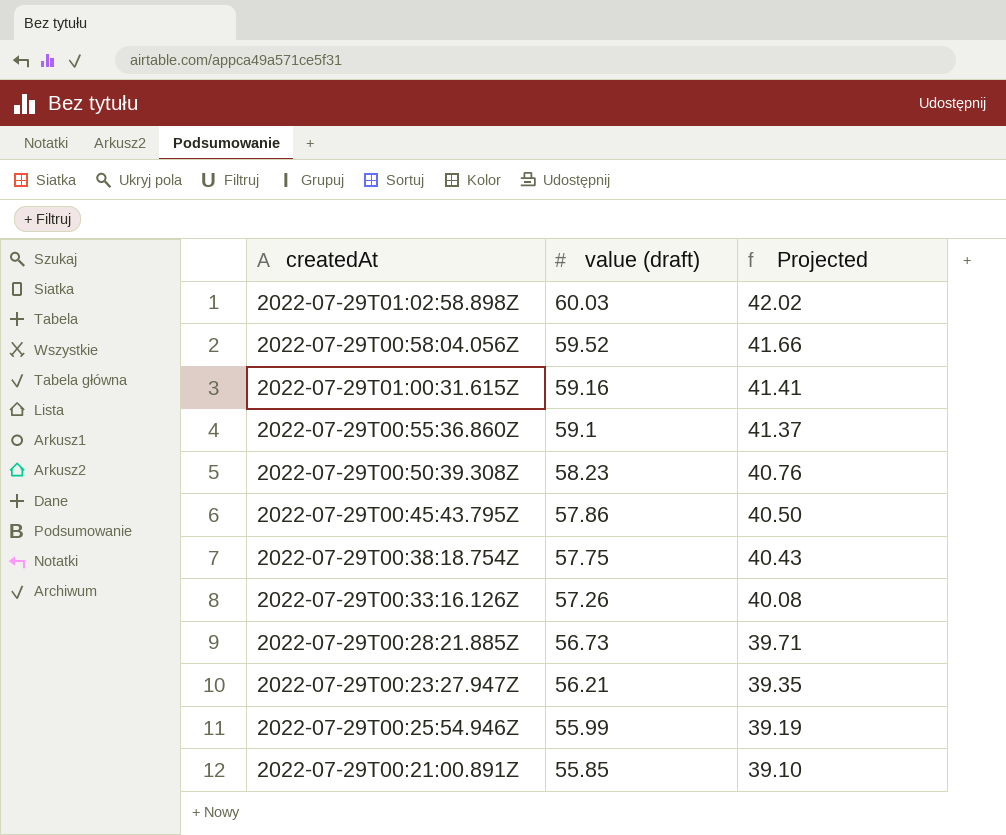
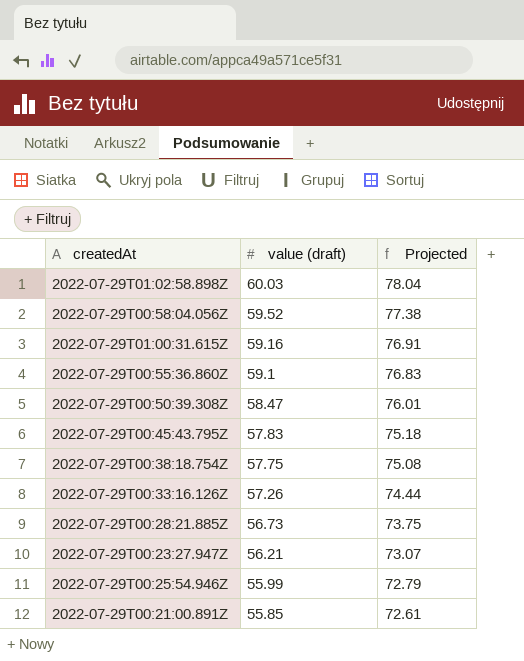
column Projected | formula: [value (draft)] * 0.7 -> [value (draft)] * 1.3
2022-07-29T00:50:39.308Z | value (draft): 58.23 -> 58.47
2022-07-29T00:45:43.795Z | value (draft): 57.86 -> 57.83

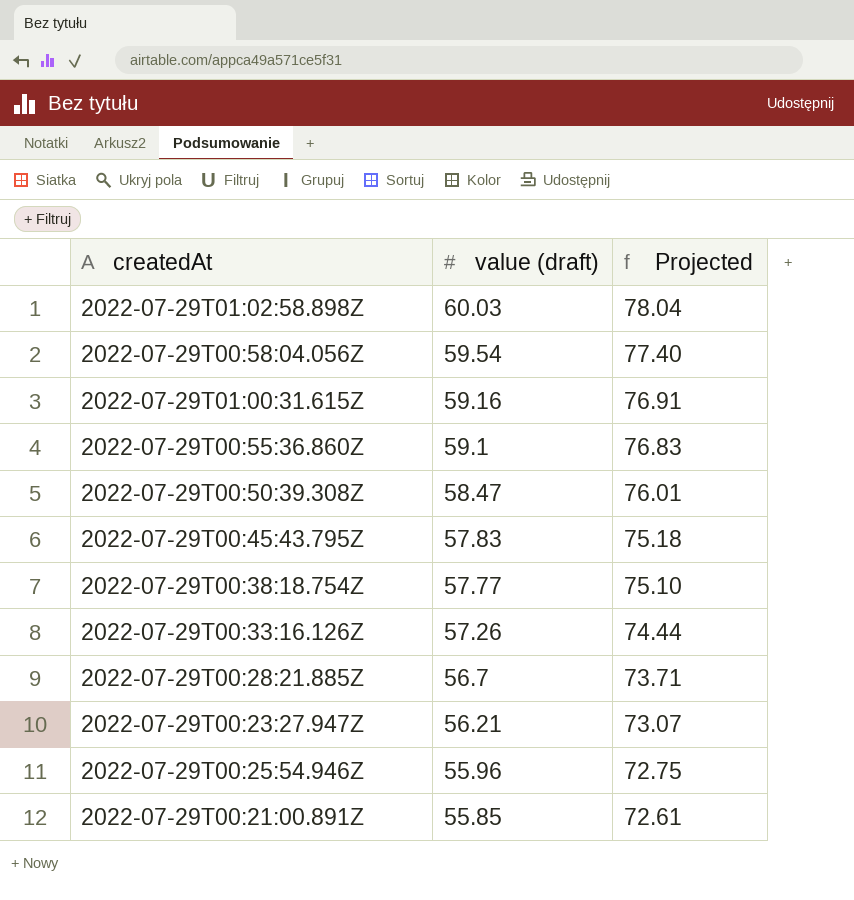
2022-07-29T00:58:04.056Z | value (draft): 59.52 -> 59.54
2022-07-29T00:58:04.056Z | Projected: 77.38 -> 77.40
2022-07-29T00:38:18.754Z | value (draft): 57.75 -> 57.77
2022-07-29T00:38:18.754Z | Projected: 75.08 -> 75.10
2022-07-29T00:28:21.885Z | value (draft): 56.73 -> 56.7
2022-07-29T00:28:21.885Z | Projected: 73.75 -> 73.71
2022-07-29T00:25:54.946Z | value (draft): 55.99 -> 55.96
2022-07-29T00:25:54.946Z | Projected: 72.79 -> 72.75

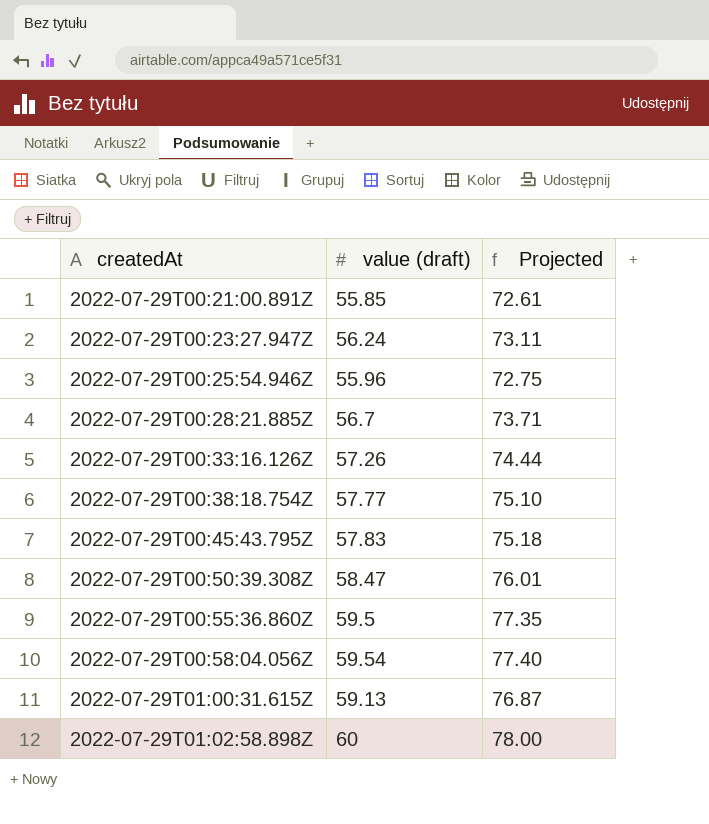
row order: value (draft) descending -> createdAt ascending
2022-07-29T00:23:27.947Z | value (draft): 56.21 -> 56.24
2022-07-29T00:23:27.947Z | Projected: 73.07 -> 73.11
2022-07-29T00:55:36.860Z | value (draft): 59.1 -> 59.5
2022-07-29T00:55:36.860Z | Projected: 76.83 -> 77.35
2022-07-29T01:00:31.615Z | value (draft): 59.16 -> 59.13
2022-07-29T01:00:31.615Z | Projected: 76.91 -> 76.87
2022-07-29T01:02:58.898Z | value (draft): 60.03 -> 60
2022-07-29T01:02:58.898Z | Projected: 78.04 -> 78.00

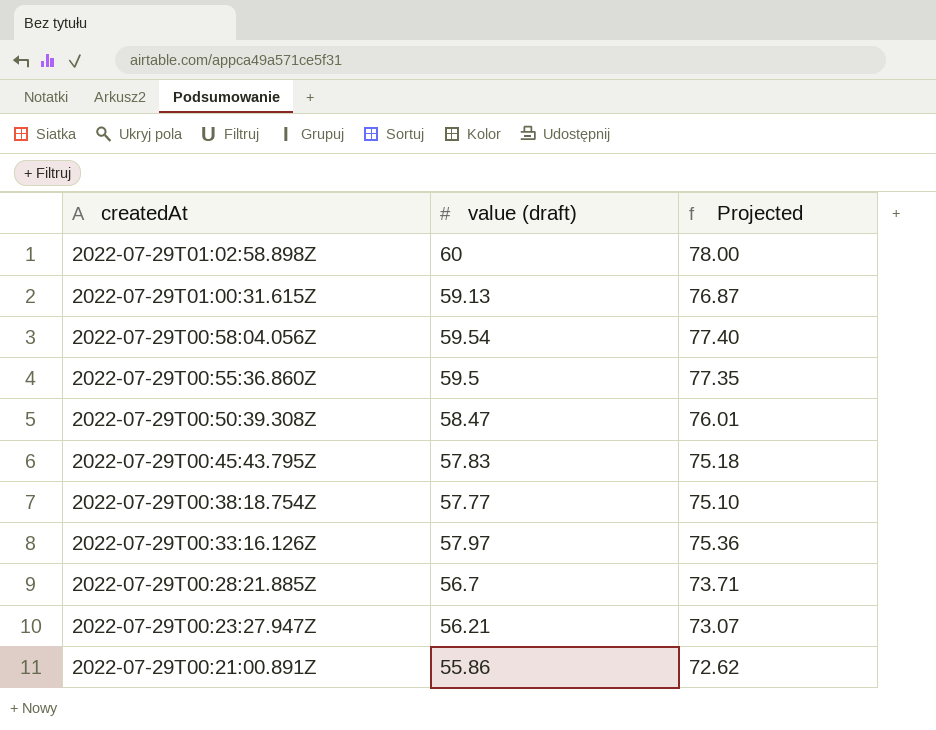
row order: createdAt ascending -> createdAt descending
row 2022-07-29T00:25:54.946Z: 55.96 | 72.75 -> none
2022-07-29T00:33:16.126Z | value (draft): 57.26 -> 57.97
2022-07-29T00:33:16.126Z | Projected: 74.44 -> 75.36
2022-07-29T00:23:27.947Z | value (draft): 56.24 -> 56.21
2022-07-29T00:23:27.947Z | Projected: 73.11 -> 73.07
2022-07-29T00:21:00.891Z | value (draft): 55.85 -> 55.86
2022-07-29T00:21:00.891Z | Projected: 72.61 -> 72.62

